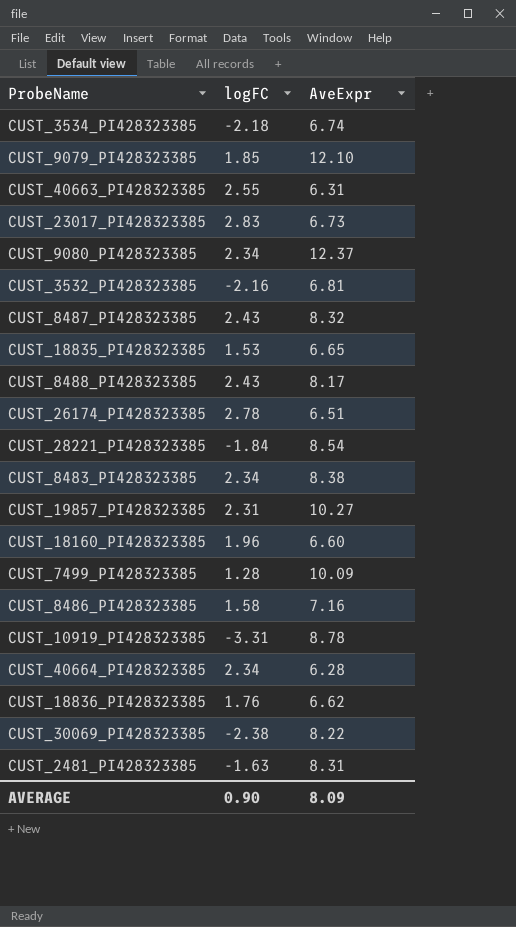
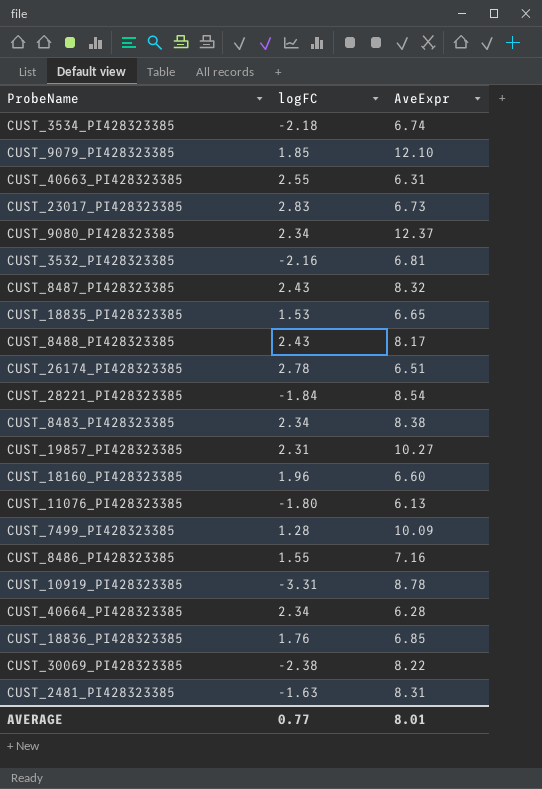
row CUST_11076_PI428323385: none -> -1.80 | 6.13
CUST_8486_PI428323385 | logFC: 1.58 -> 1.55
CUST_18836_PI428323385 | AveExpr: 6.62 -> 6.85
AVERAGE | logFC: 0.90 -> 0.77
AVERAGE | AveExpr: 8.09 -> 8.01

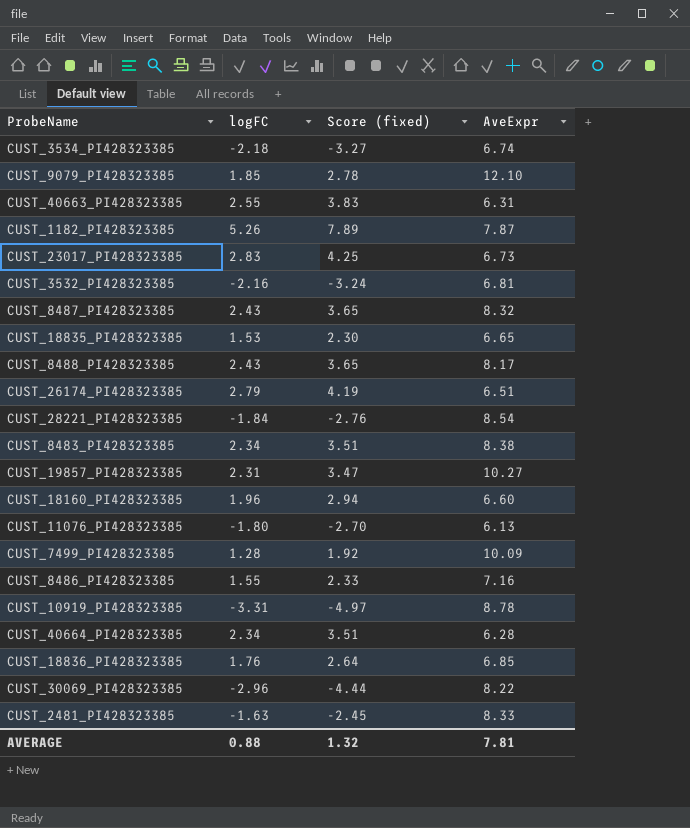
column Score (fixed) | formula: none -> [logFC] * 1.5
row CUST_9080_PI428323385: 2.34 | 12.37 -> none
row CUST_1182_PI428323385: none -> 5.26 | 7.89 | 7.87
CUST_26174_PI428323385 | logFC: 2.78 -> 2.79
CUST_30069_PI428323385 | logFC: -2.38 -> -2.96
CUST_2481_PI428323385 | AveExpr: 8.31 -> 8.33
AVERAGE | logFC: 0.77 -> 0.88
AVERAGE | AveExpr: 8.01 -> 7.81

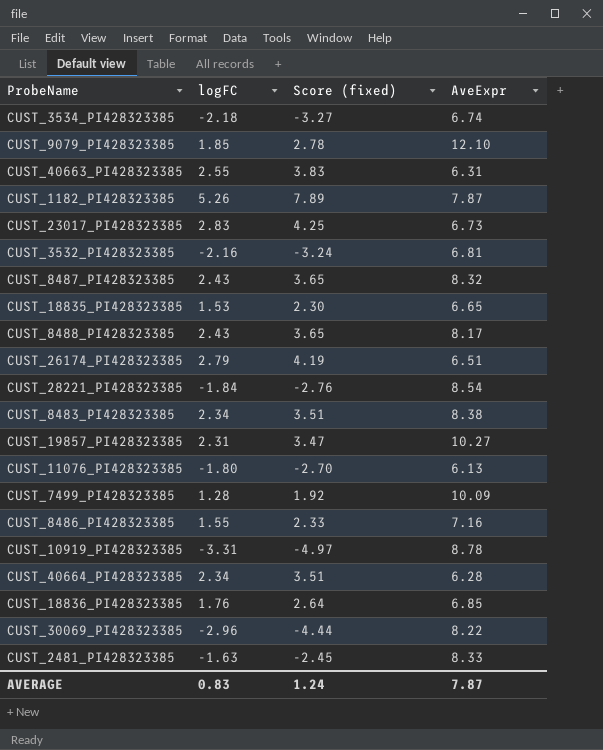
row CUST_18160_PI428323385: 1.96 | 2.94 | 6.60 -> none
AVERAGE | logFC: 0.88 -> 0.83
AVERAGE | Score (fixed): 1.32 -> 1.24
AVERAGE | AveExpr: 7.81 -> 7.87

